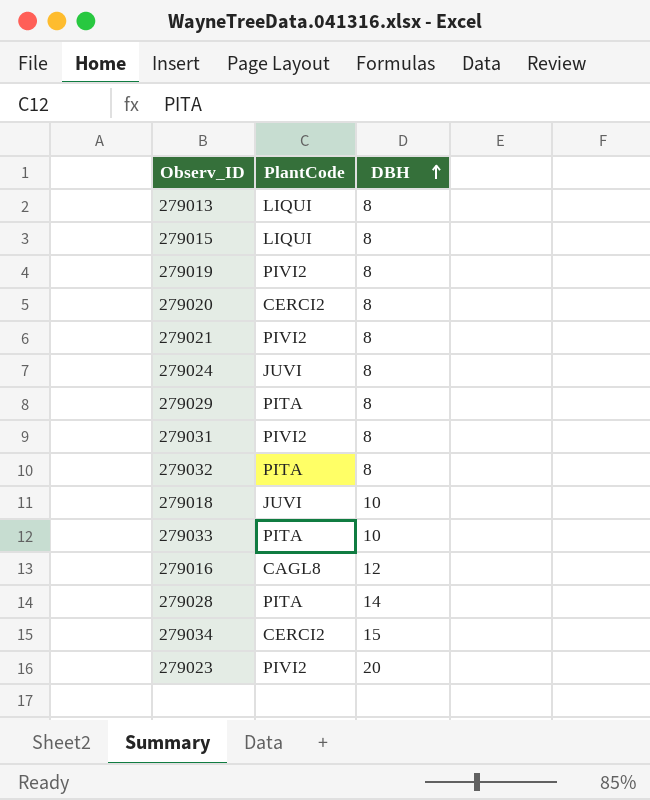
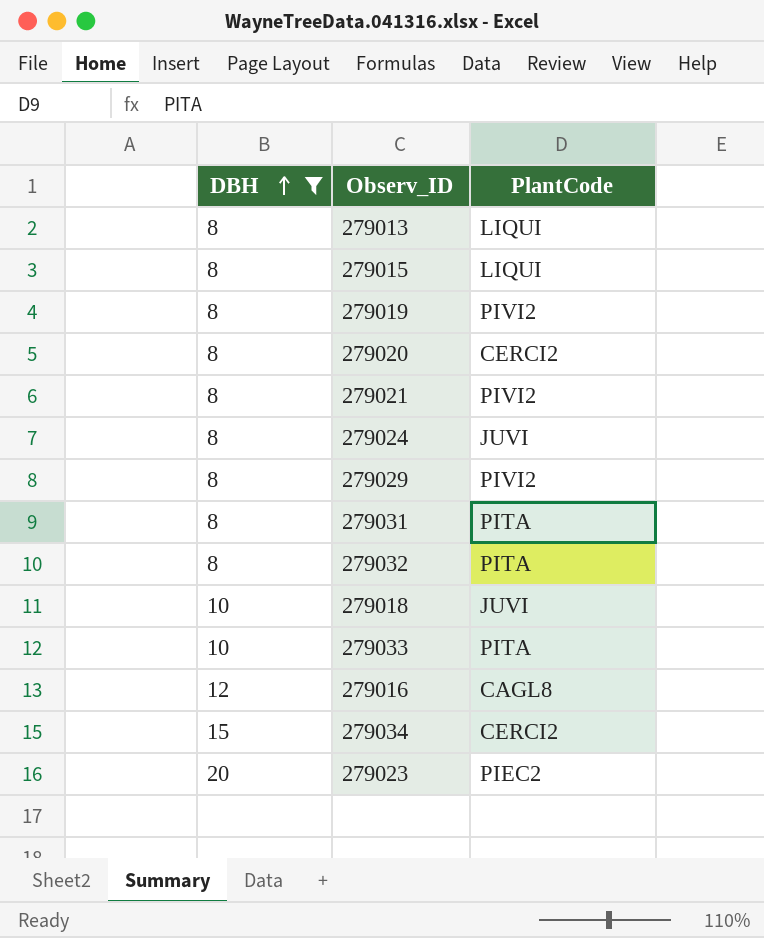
filter: none -> DBH != 14
column DBH | position: 3 -> 1
279029 | PlantCode: PITA -> PIVI2
279031 | PlantCode: PIVI2 -> PITA
279023 | PlantCode: PIVI2 -> PIEC2

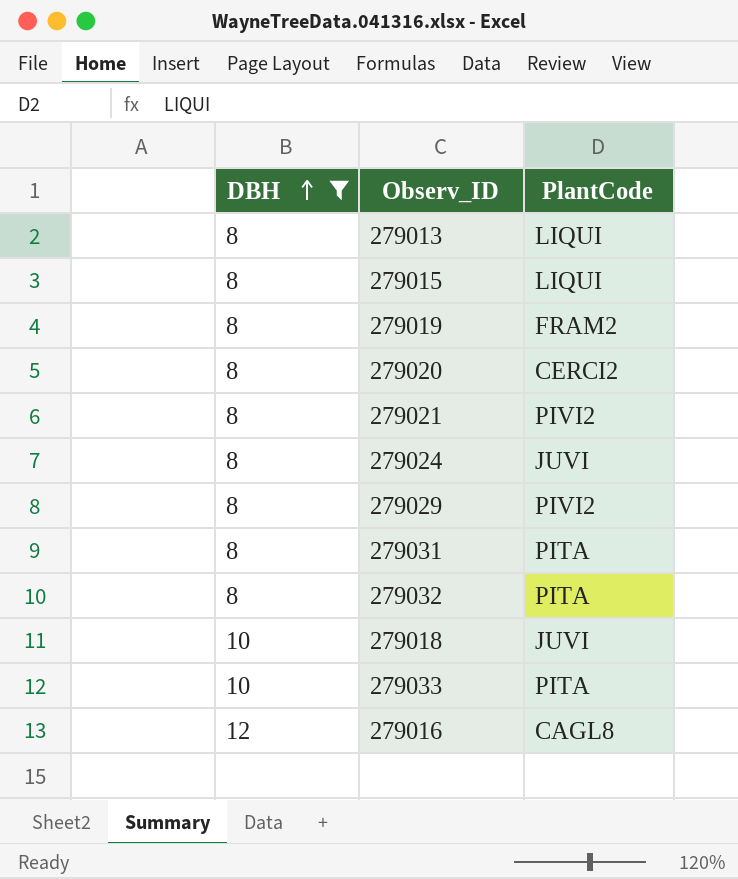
row 279034: 15 | CERCI2 -> none
row 279023: 20 | PIEC2 -> none
279019 | PlantCode: PIVI2 -> FRAM2

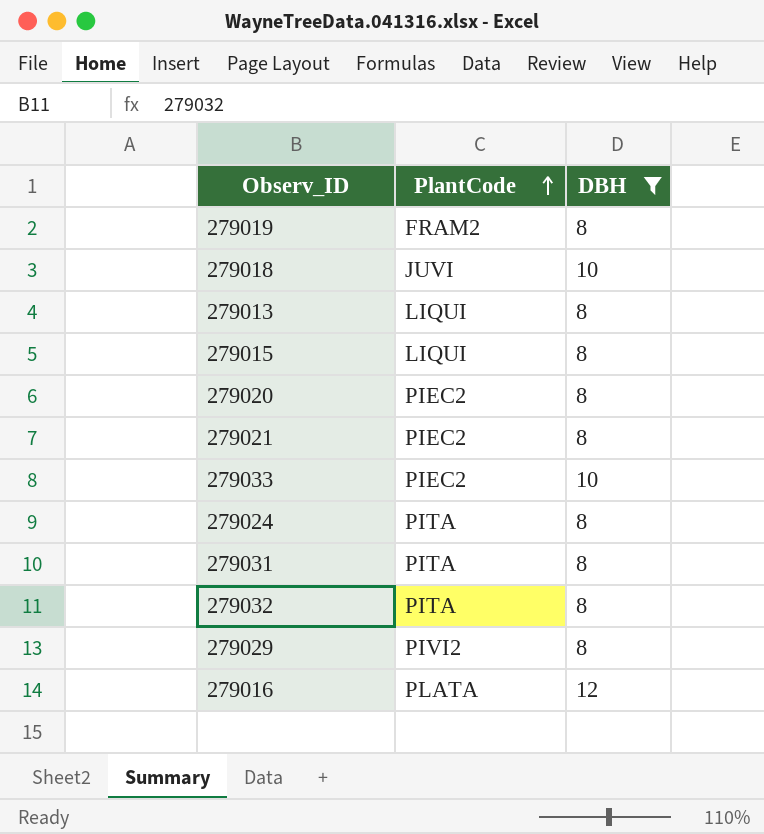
row order: DBH ascending -> PlantCode ascending
column DBH | position: 1 -> 3
279020 | PlantCode: CERCI2 -> PIEC2
279021 | PlantCode: PIVI2 -> PIEC2
279033 | PlantCode: PITA -> PIEC2
279024 | PlantCode: JUVI -> PITA
279016 | PlantCode: CAGL8 -> PLATA

